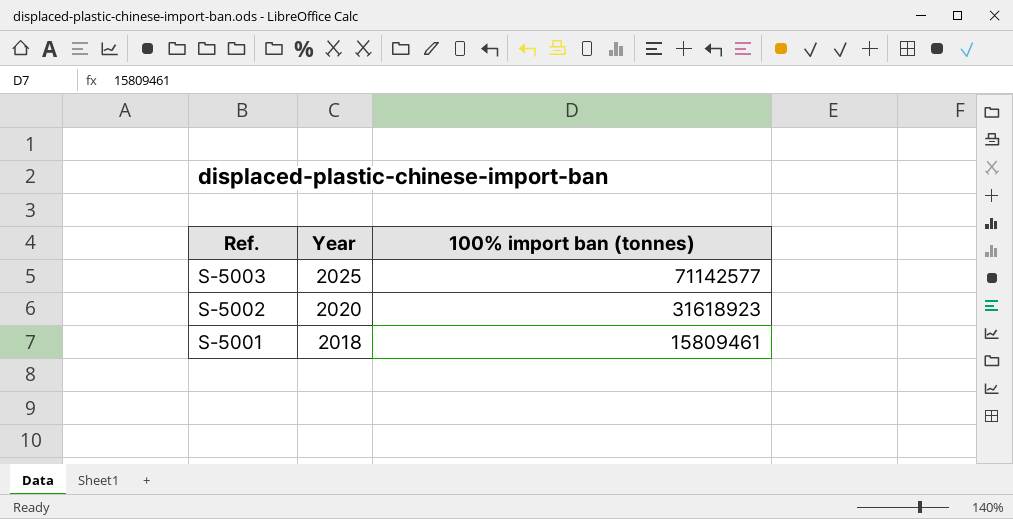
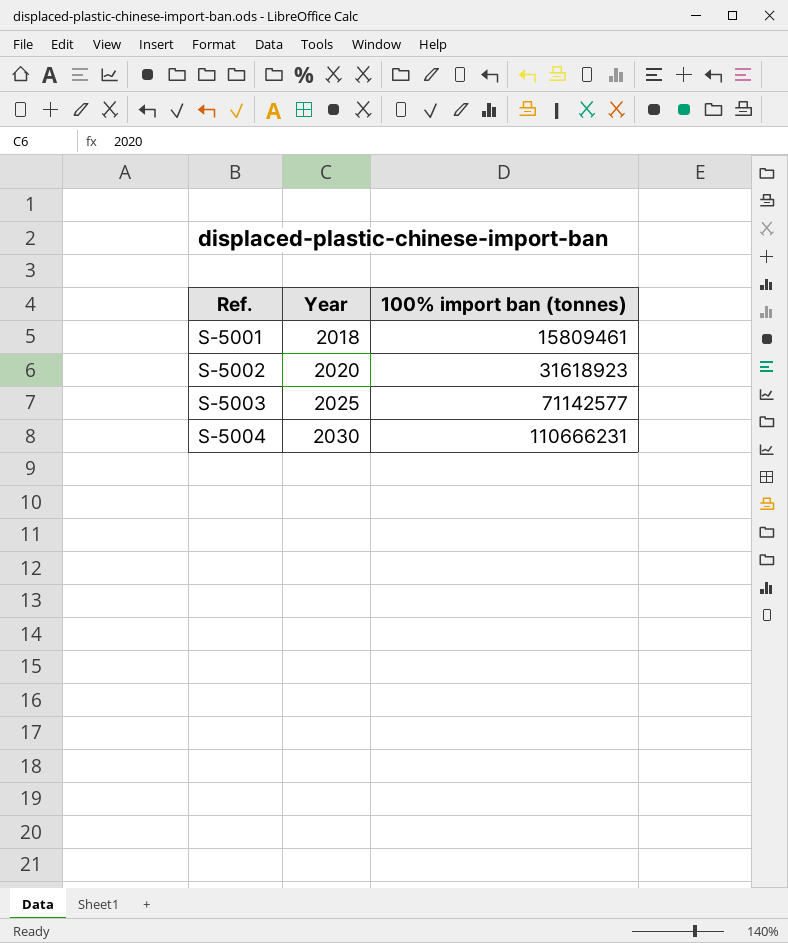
row order: Ref. descending -> Ref. ascending
row S-5004: none -> 2030 | 110666231

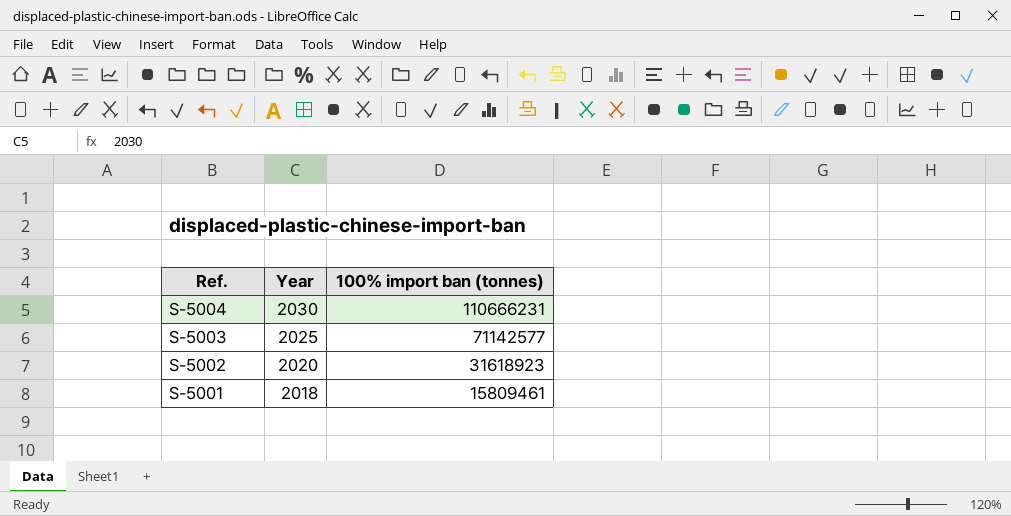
row order: Ref. ascending -> Ref. descending

